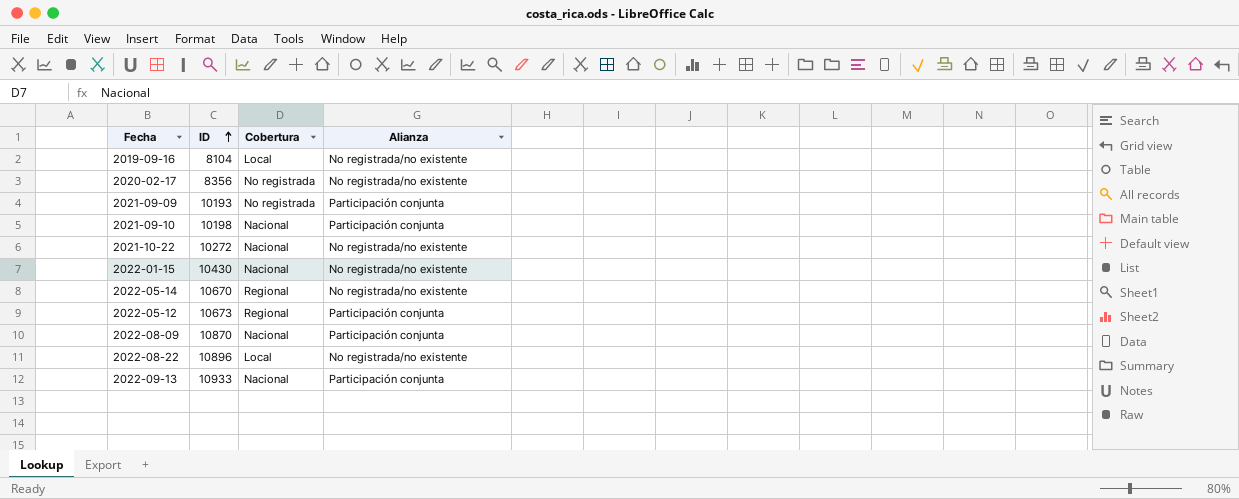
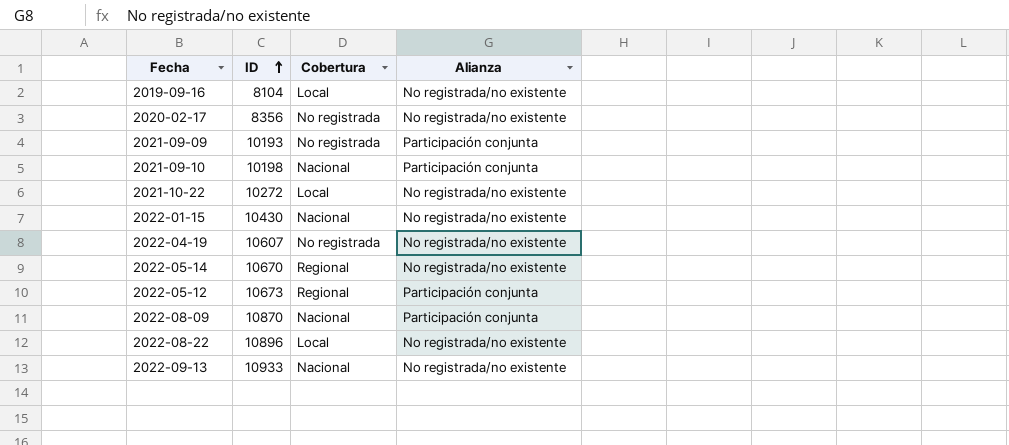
2021-10-22 | Cobertura: Nacional -> Local
row 2022-04-19: none -> 10607 | No registrada | No registrada/no existente
2022-09-13 | Alianza: Participación conjunta -> No registrada/no existente

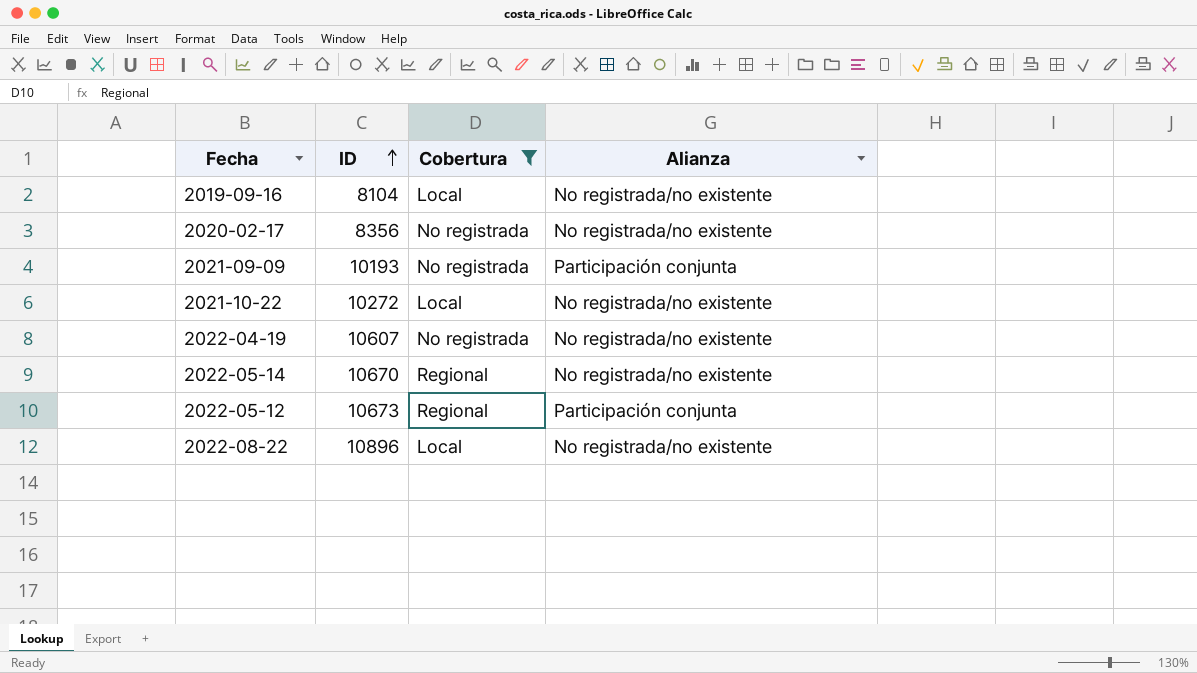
filter: none -> Cobertura != Nacional

